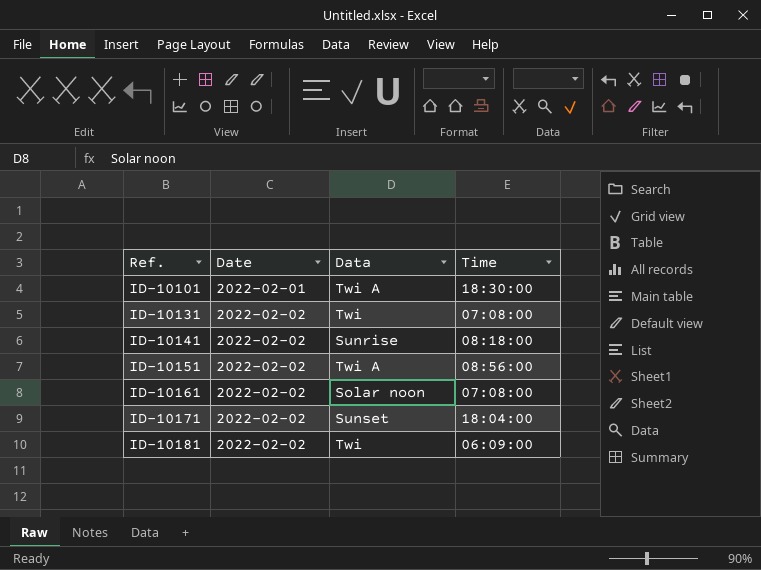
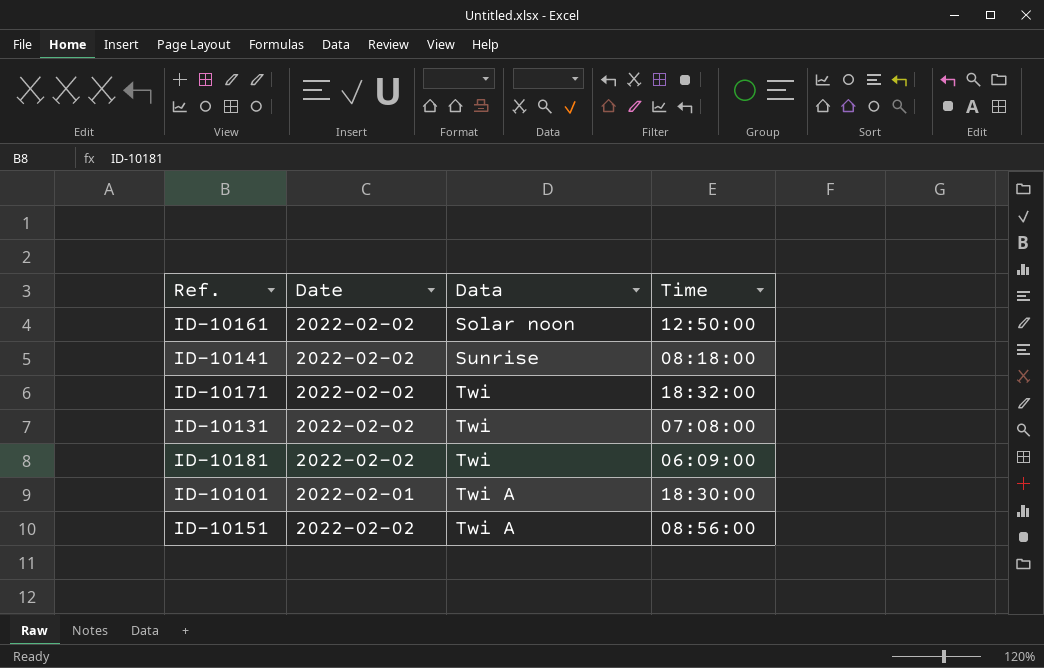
row order: Ref. ascending -> Data ascending
ID-10161 | Time: 07:08:00 -> 12:50:00
ID-10171 | Data: Sunset -> Twi
ID-10171 | Time: 18:04:00 -> 18:32:00

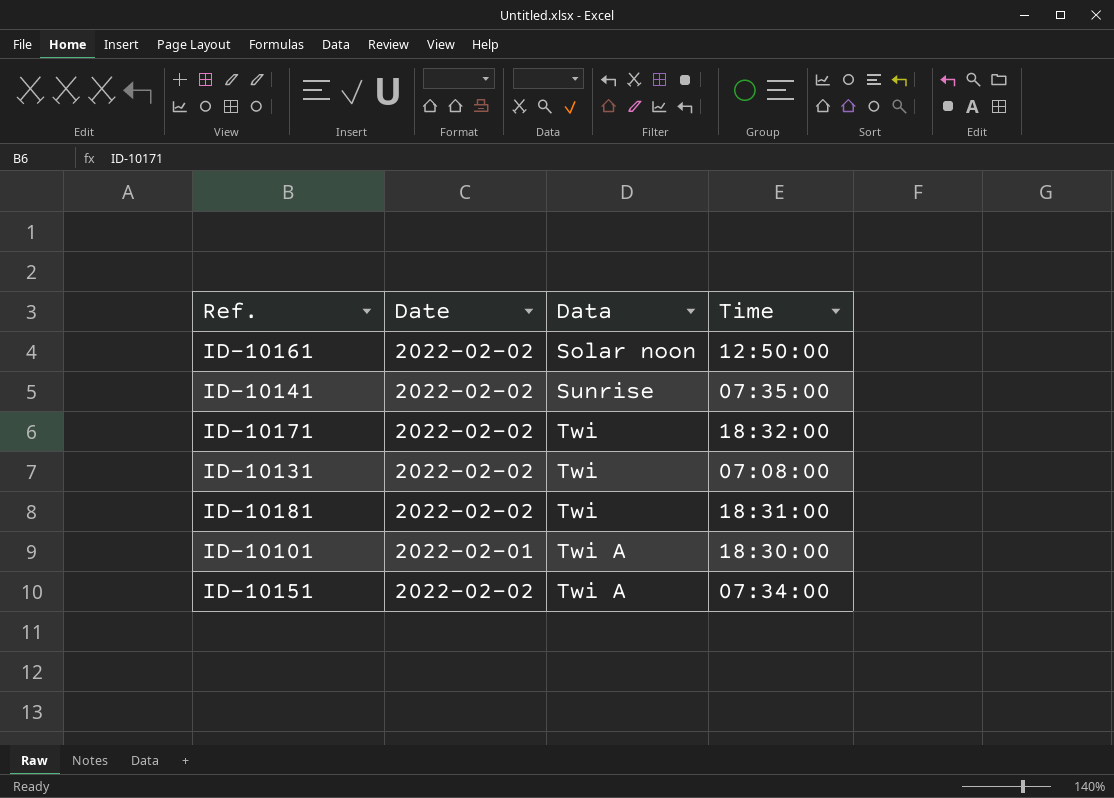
ID-10141 | Time: 08:18:00 -> 07:35:00
ID-10181 | Time: 06:09:00 -> 18:31:00
ID-10151 | Time: 08:56:00 -> 07:34:00

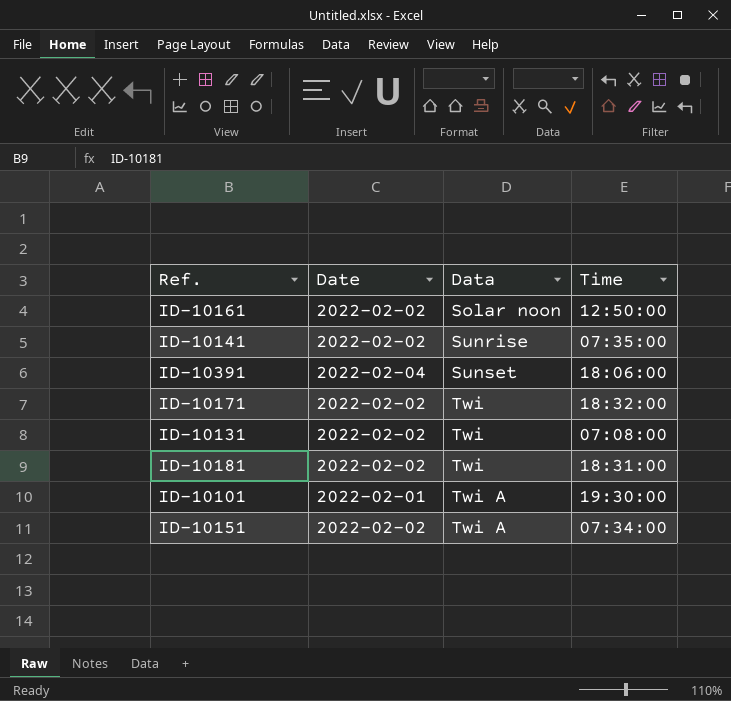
row ID-10391: none -> 2022-02-04 | Sunset | 18:06:00
ID-10101 | Time: 18:30:00 -> 19:30:00

